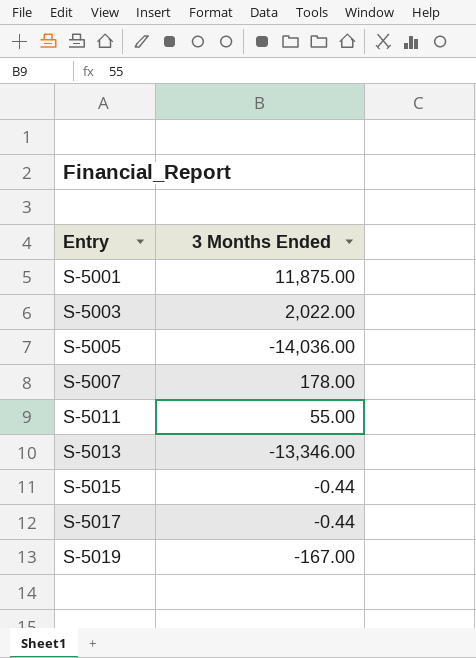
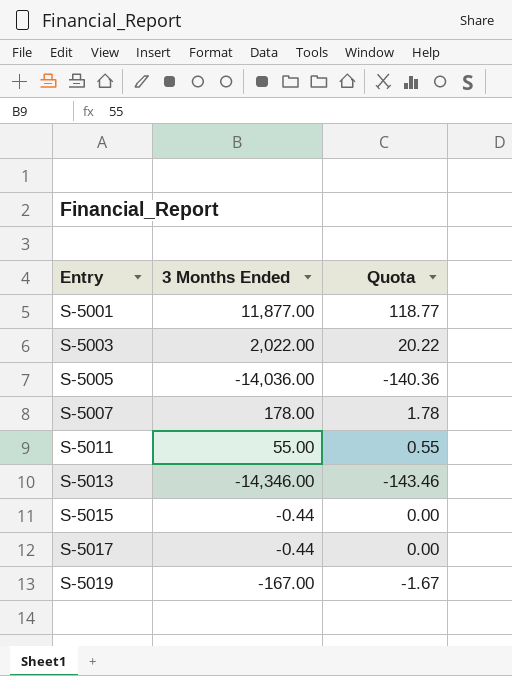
column Quota | formula: none -> [3 Months Ended] * 0.01
S-5001 | 3 Months Ended: 11,875.00 -> 11,877.00
S-5013 | 3 Months Ended: -13,346.00 -> -14,346.00

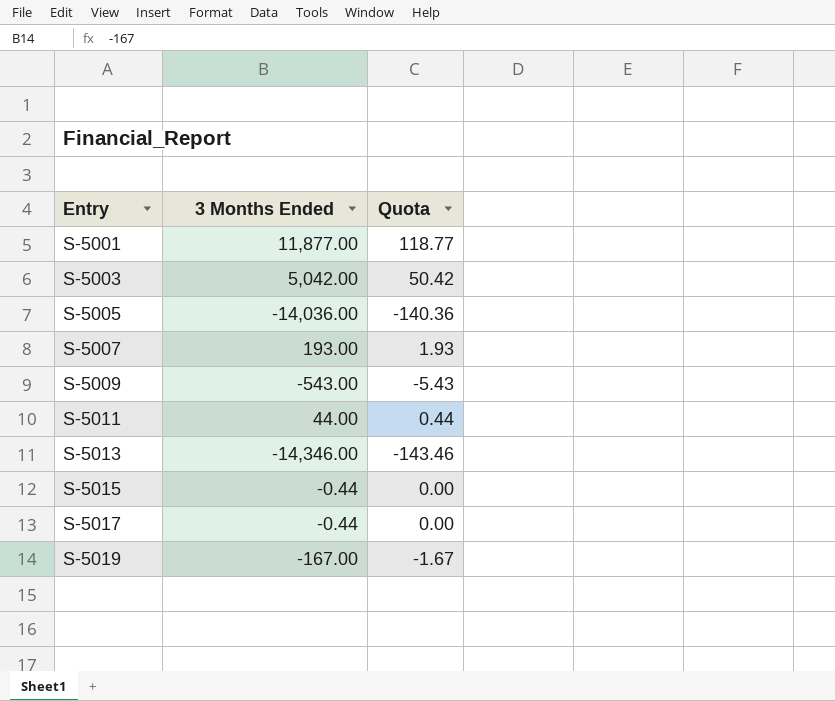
S-5003 | 3 Months Ended: 2,022.00 -> 5,042.00
S-5003 | Quota: 20.22 -> 50.42
S-5007 | 3 Months Ended: 178.00 -> 193.00
S-5007 | Quota: 1.78 -> 1.93
row S-5009: none -> -543.00 | -5.43
S-5011 | 3 Months Ended: 55.00 -> 44.00
S-5011 | Quota: 0.55 -> 0.44

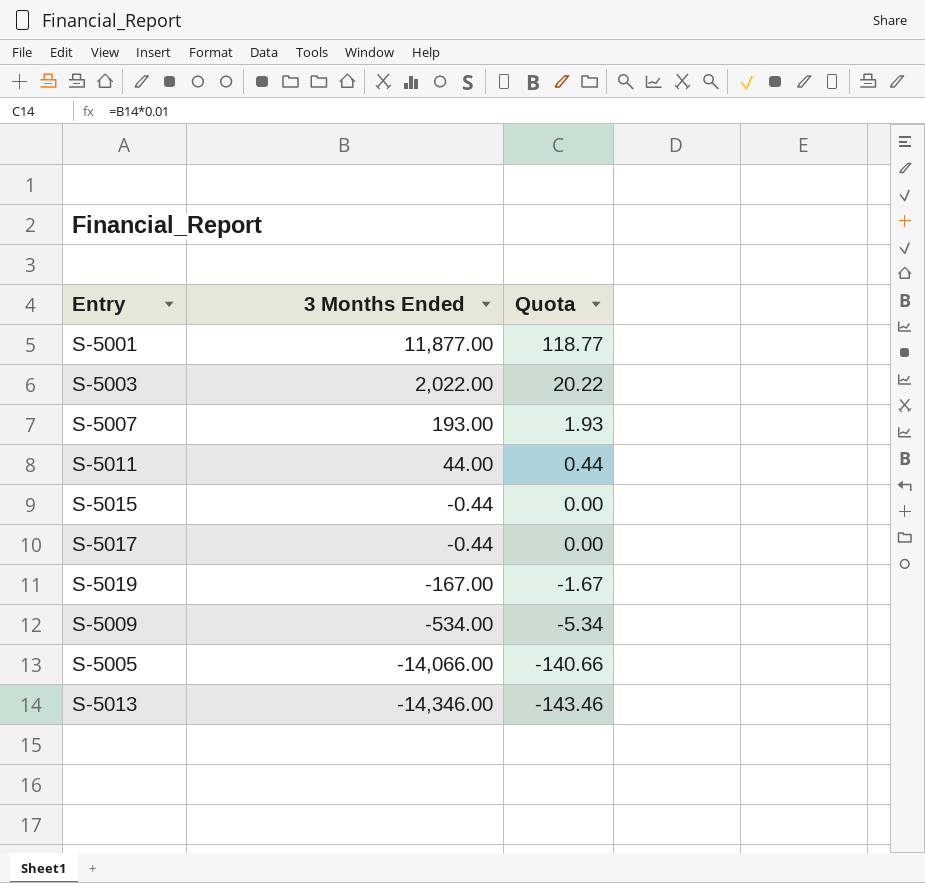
row order: Entry ascending -> 3 Months Ended descending
S-5003 | 3 Months Ended: 5,042.00 -> 2,022.00
S-5003 | Quota: 50.42 -> 20.22
S-5009 | 3 Months Ended: -543.00 -> -534.00
S-5009 | Quota: -5.43 -> -5.34
S-5005 | 3 Months Ended: -14,036.00 -> -14,066.00
S-5005 | Quota: -140.36 -> -140.66

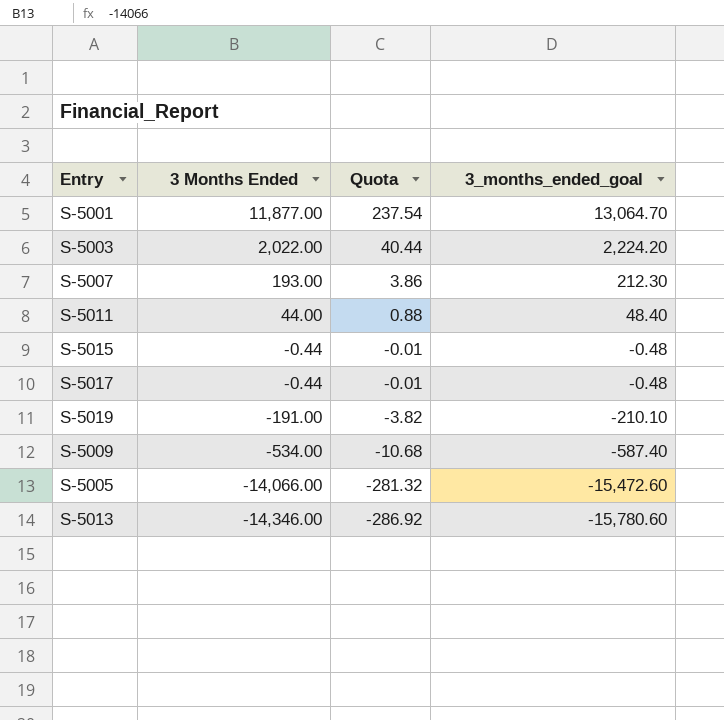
column Quota | formula: [3 Months Ended] * 0.01 -> [3 Months Ended] * 0.02
column 3_months_ended_goal | formula: none -> [3 Months Ended] * 1.1
S-5019 | 3 Months Ended: -167.00 -> -191.00

